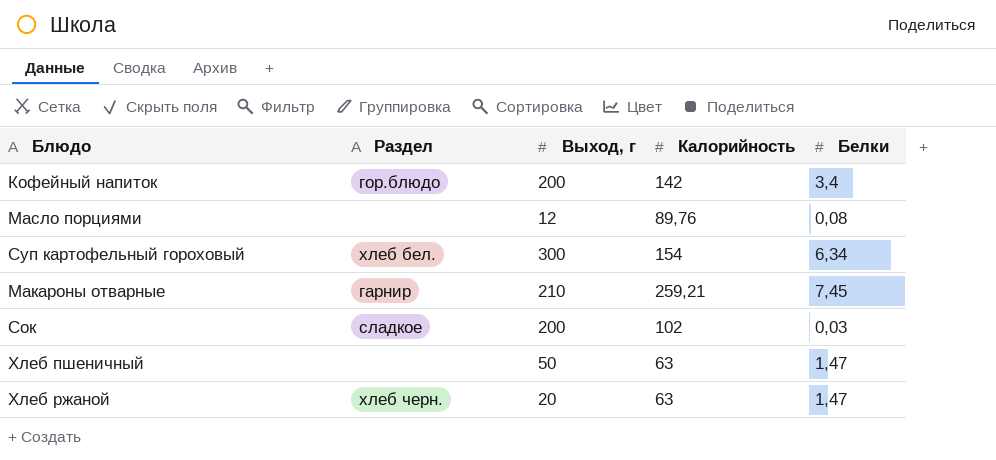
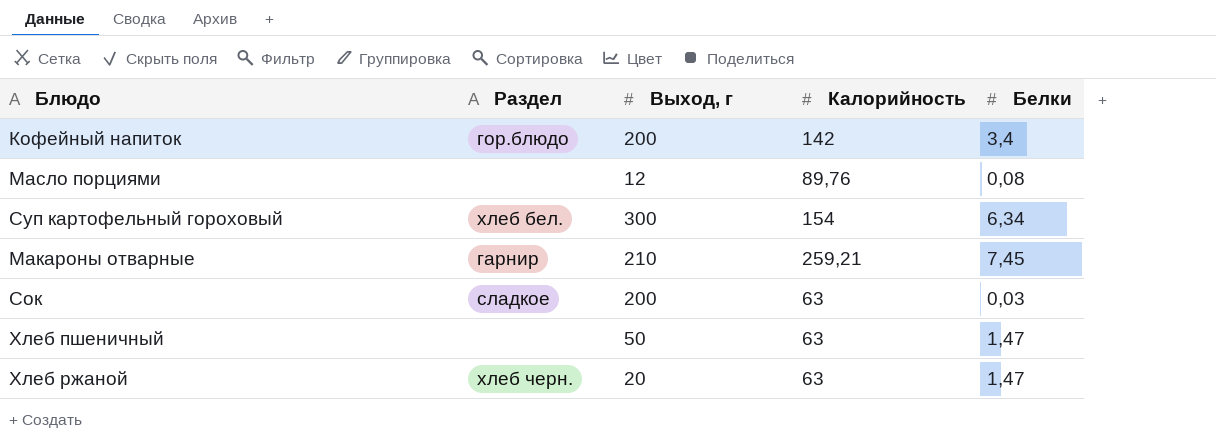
Сок | Калорийность: 102 -> 63

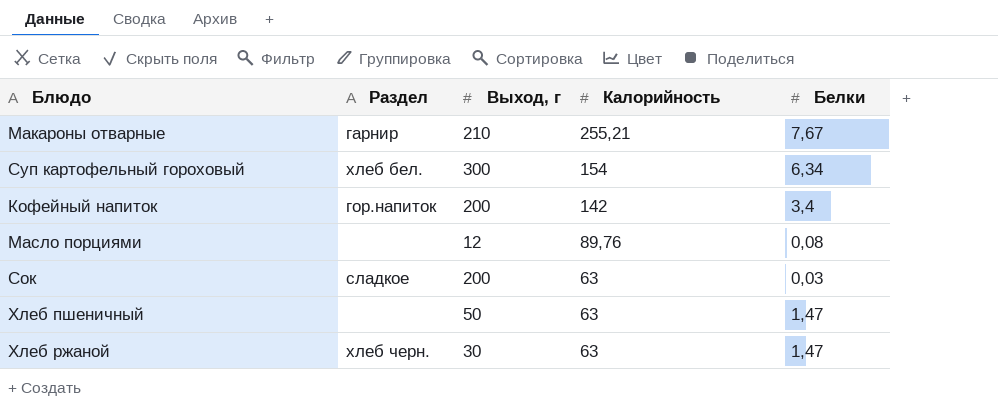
row order: none -> Калорийность descending
Макароны отварные | Калорийность: 259,21 -> 255,21
Макароны отварные | Белки: 7,45 -> 7,67
Кофейный напиток | Раздел: гор.блюдо -> гор.напиток
Хлеб ржаной | Выход, г: 20 -> 30

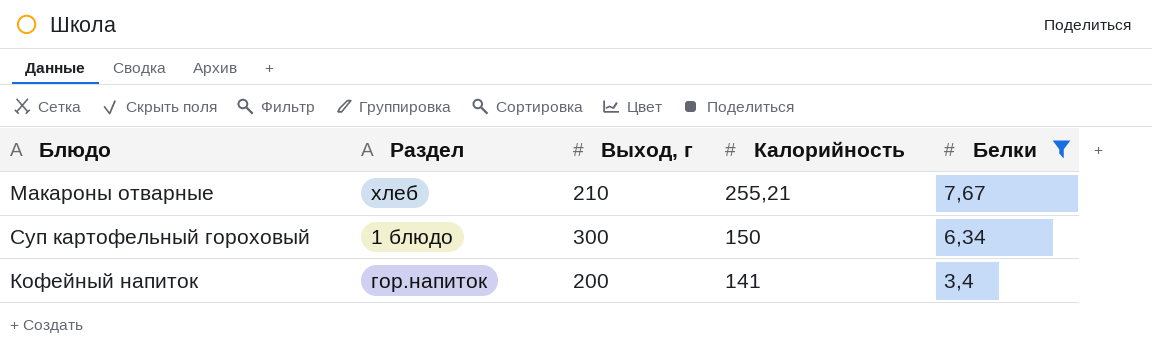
filter: none -> Белки >= 3,4
Макароны отварные | Раздел: гарнир -> хлеб
Суп картофельный гороховый | Раздел: хлеб бел. -> 1 блюдо
Суп картофельный гороховый | Калорийность: 154 -> 150
Кофейный напиток | Калорийность: 142 -> 141

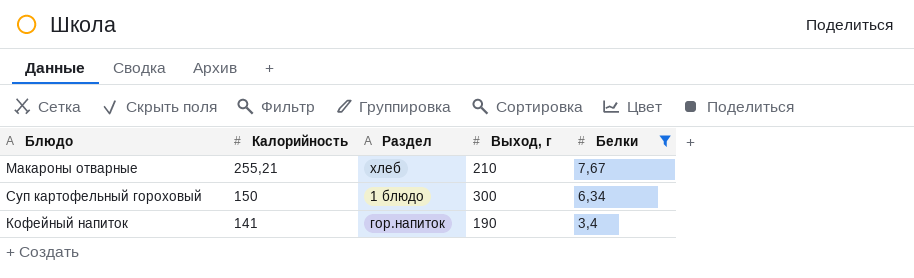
column Калорийность | position: 4 -> 2
Кофейный напиток | Выход, г: 200 -> 190

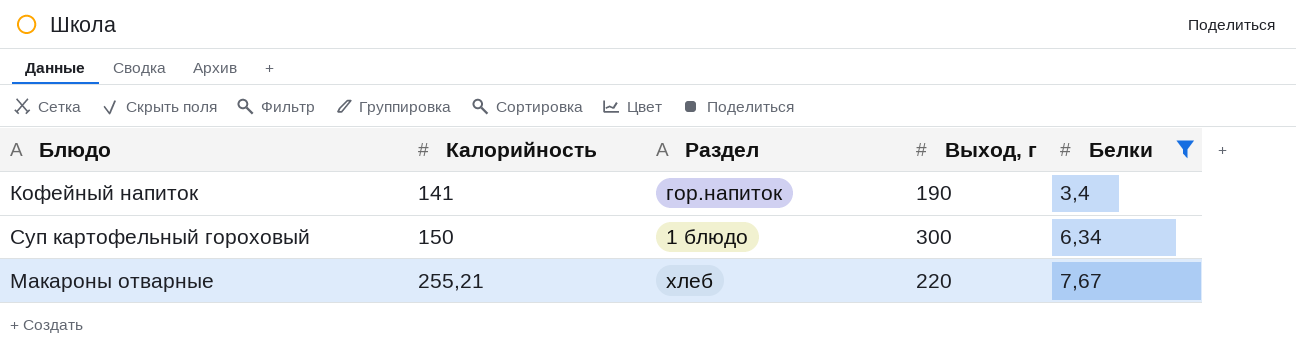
row order: Калорийность descending -> Калорийность ascending
Макароны отварные | Выход, г: 210 -> 220

